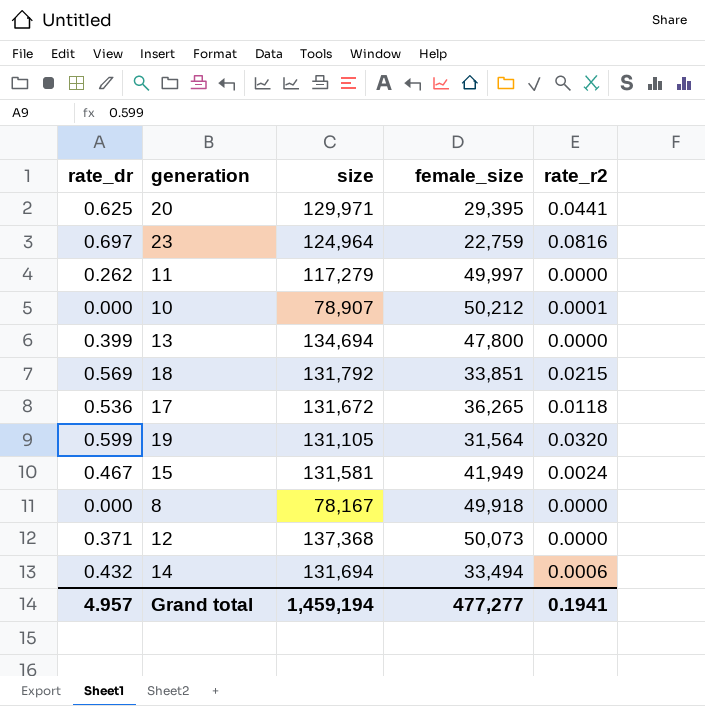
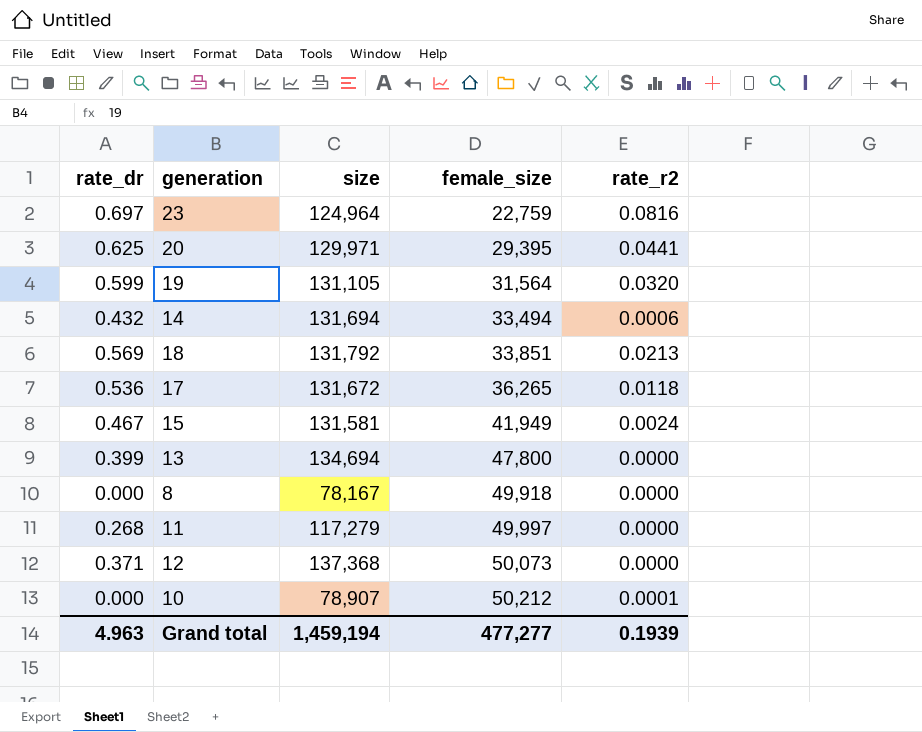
row order: none -> female_size ascending
18 | rate_r2: 0.0215 -> 0.0213
11 | rate_dr: 0.262 -> 0.268
Grand total | rate_dr: 4.957 -> 4.963
Grand total | rate_r2: 0.1941 -> 0.1939

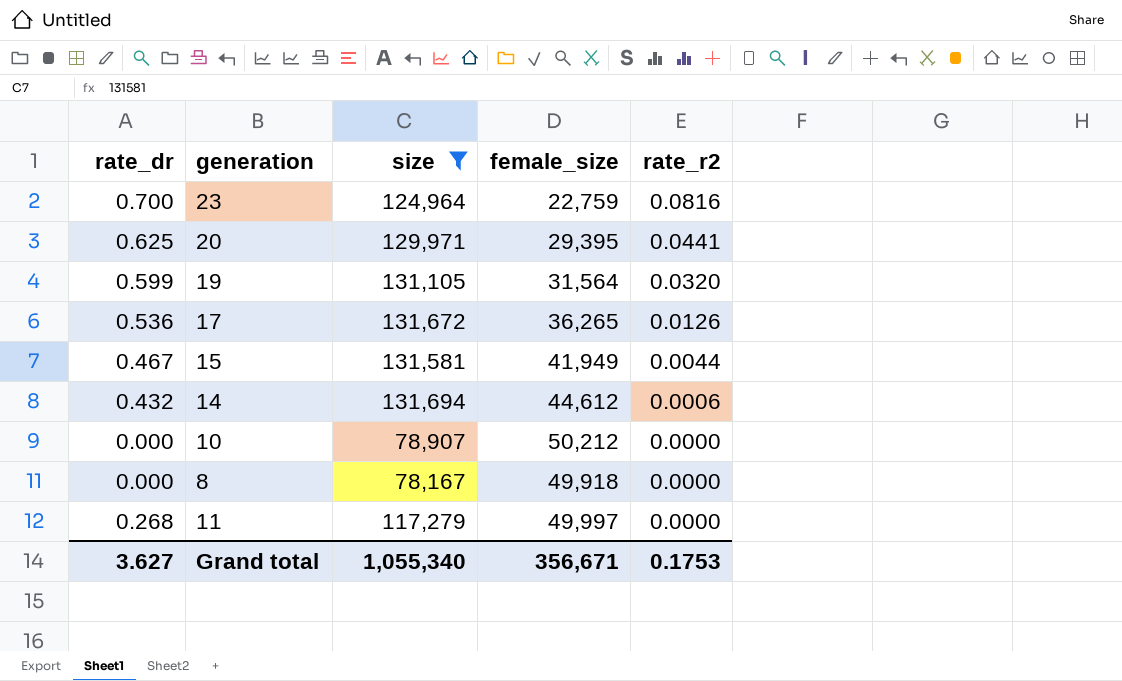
filter: none -> size <= 131,694
row order: female_size ascending -> rate_r2 descending
23 | rate_dr: 0.697 -> 0.700
17 | rate_r2: 0.0118 -> 0.0126
15 | rate_r2: 0.0024 -> 0.0044
14 | female_size: 33,494 -> 44,612
10 | rate_r2: 0.0001 -> 0.0000
Grand total | rate_dr: 4.963 -> 3.627
Grand total | size: 1,459,194 -> 1,055,340
Grand total | female_size: 477,277 -> 356,671
Grand total | rate_r2: 0.1939 -> 0.1753

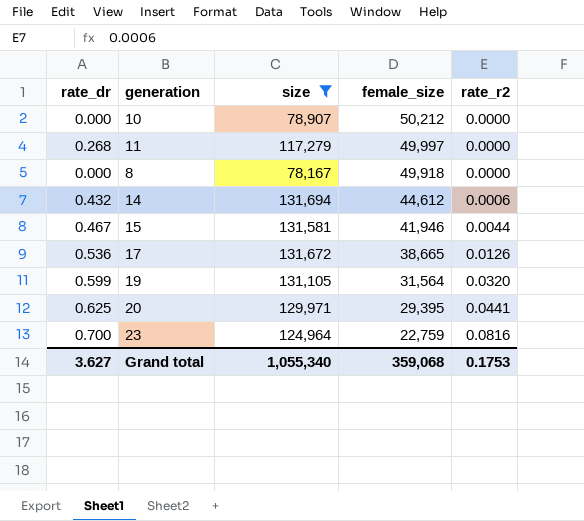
row order: rate_r2 descending -> female_size descending
15 | female_size: 41,949 -> 41,946
17 | female_size: 36,265 -> 38,665
Grand total | female_size: 356,671 -> 359,068

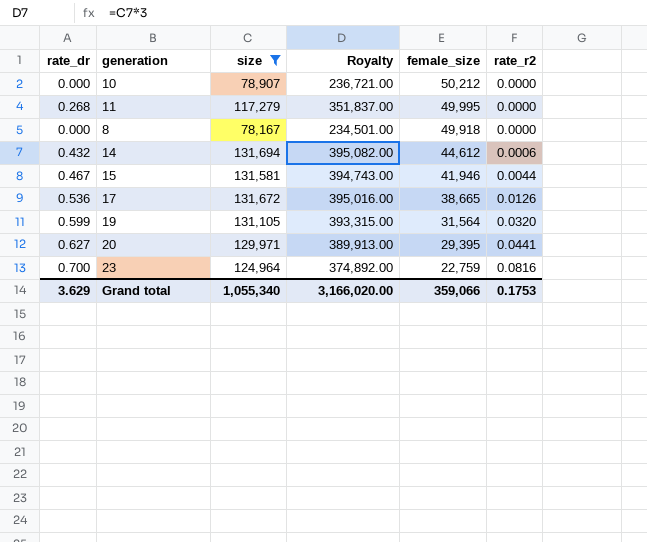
column Royalty | formula: none -> [size] * 3
11 | female_size: 49,997 -> 49,995
20 | rate_dr: 0.625 -> 0.627
Grand total | rate_dr: 3.627 -> 3.629
Grand total | female_size: 359,068 -> 359,066

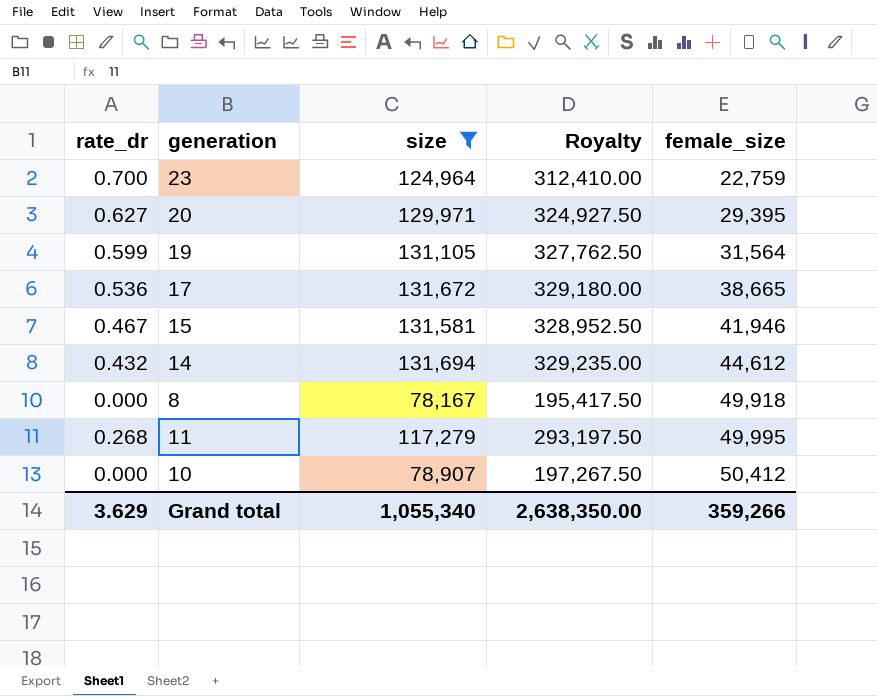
row order: female_size descending -> female_size ascending
column rate_r2 | position: 6 -> none
column Royalty | formula: [size] * 3 -> [size] * 2.5
10 | female_size: 50,212 -> 50,412
Grand total | Royalty: 3,166,020.00 -> 2,638,350.00
Grand total | female_size: 359,066 -> 359,266

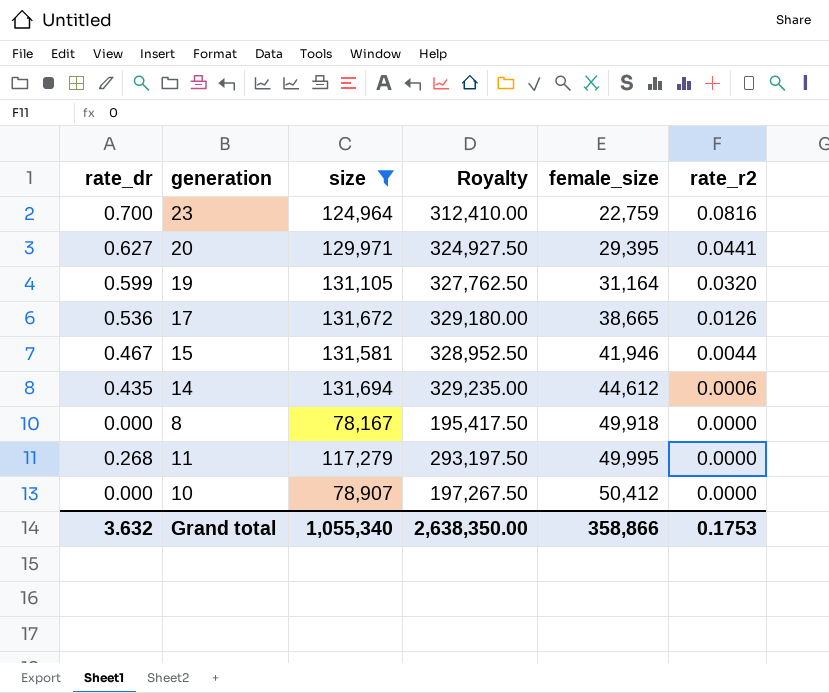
column rate_r2 | position: none -> 6
19 | female_size: 31,564 -> 31,164
14 | rate_dr: 0.432 -> 0.435
Grand total | rate_dr: 3.629 -> 3.632
Grand total | female_size: 359,266 -> 358,866

